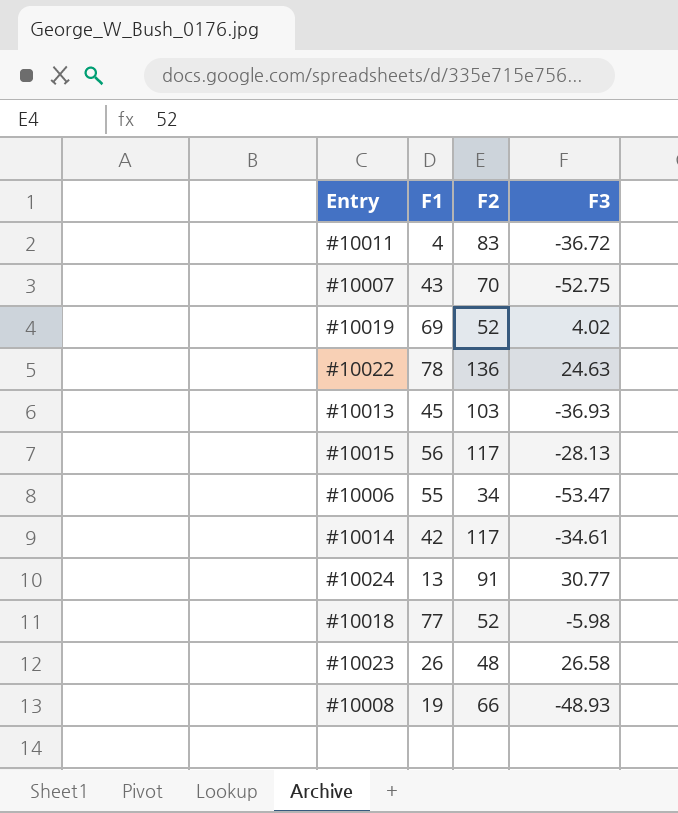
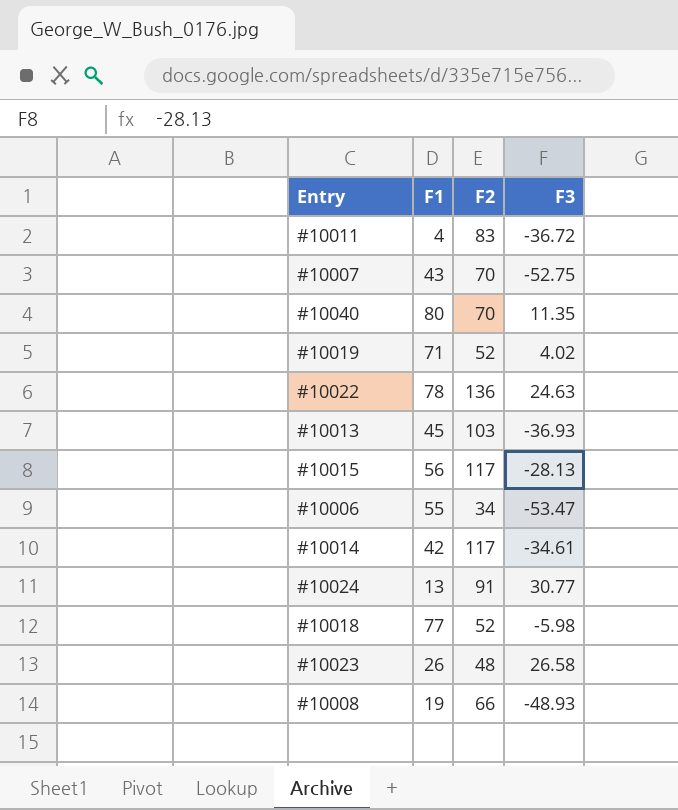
row #10040: none -> 80 | 70 | 11.35
#10019 | F1: 69 -> 71

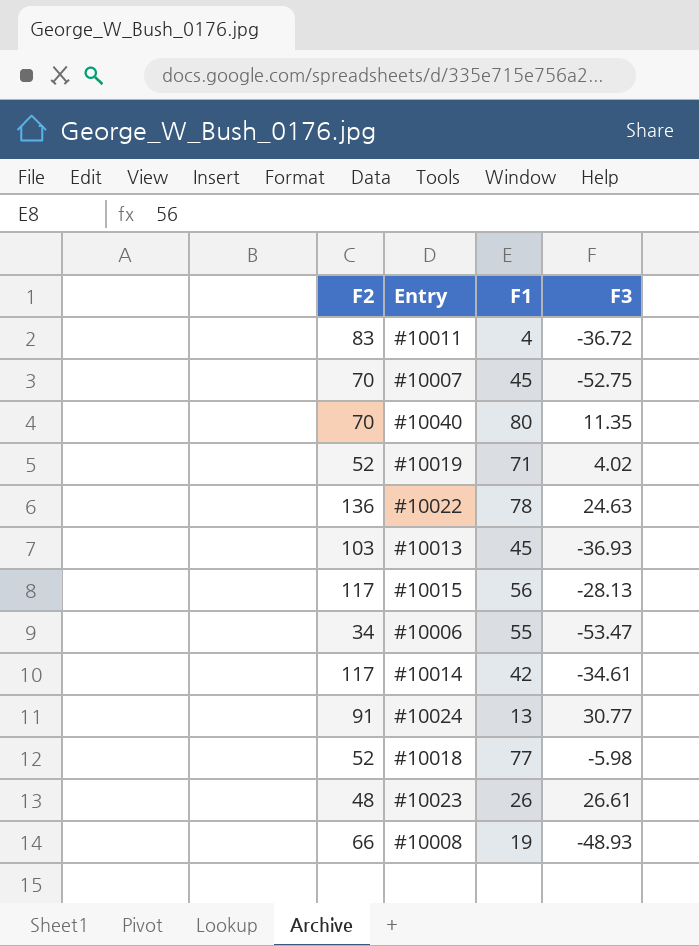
column F2 | position: 3 -> 1
#10007 | F1: 43 -> 45
#10023 | F3: 26.58 -> 26.61

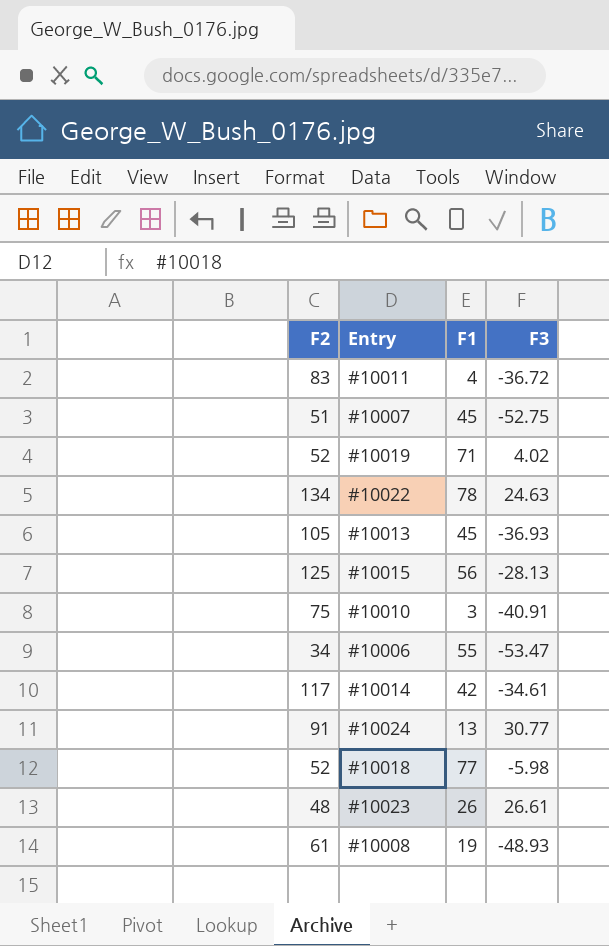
row #10040: 70 | 80 | 11.35 -> none
#10007 | F2: 70 -> 51
#10022 | F2: 136 -> 134
#10013 | F2: 103 -> 105
#10015 | F2: 117 -> 125
row #10010: none -> 75 | 3 | -40.91
#10008 | F2: 66 -> 61

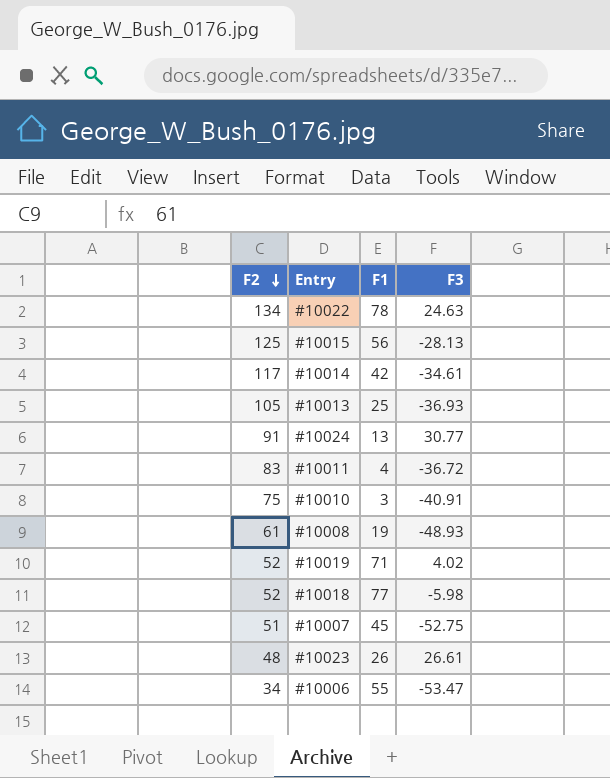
row order: none -> F2 descending
#10013 | F1: 45 -> 25

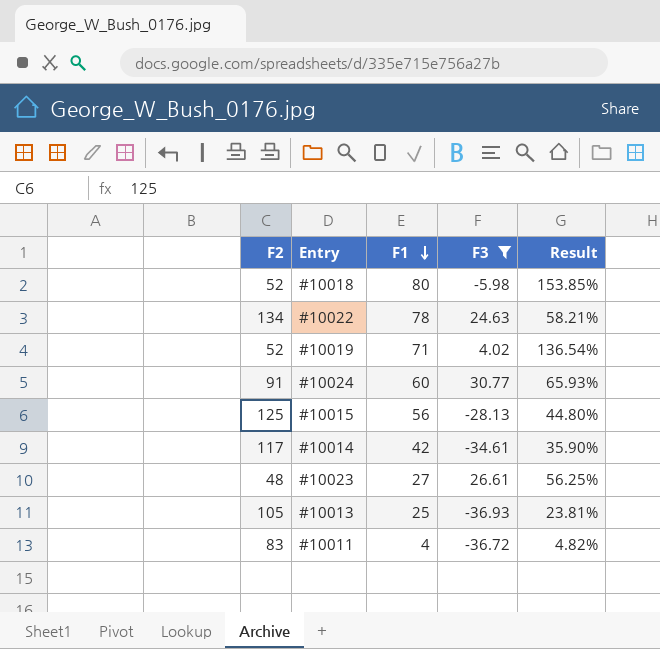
filter: none -> F3 >= -36.93
row order: F2 descending -> F1 descending
column Result | formula: none -> [F1] / [F2]
#10018 | F1: 77 -> 80
#10024 | F1: 13 -> 60
#10023 | F1: 26 -> 27

